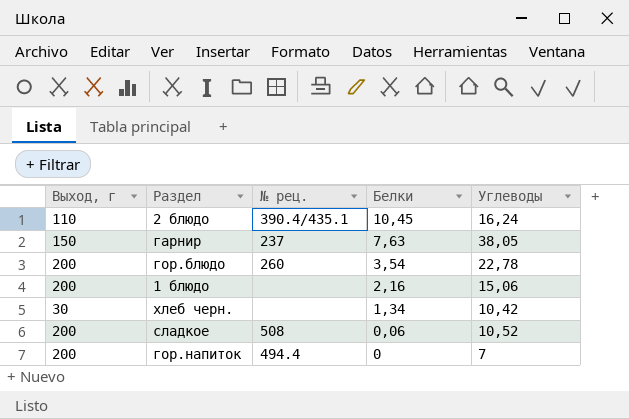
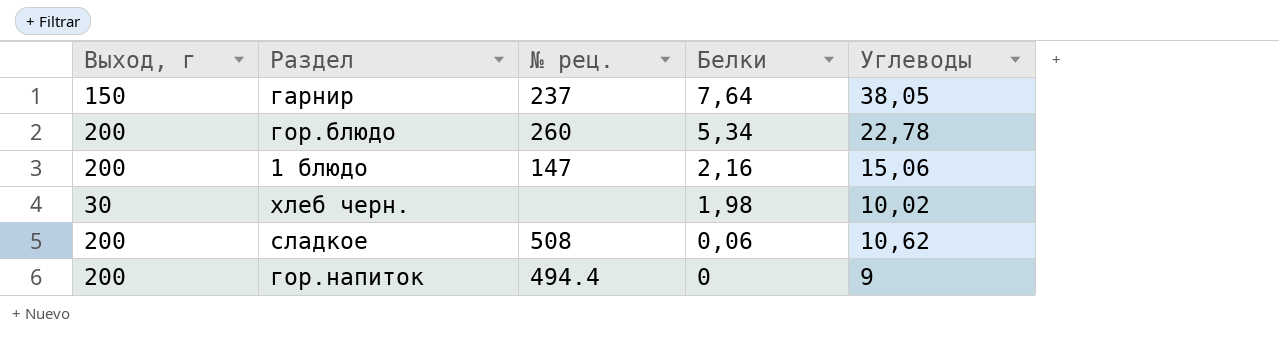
row 2 блюдо: 110 | 390.4/435.1 | 10,45 | 16,24 -> none
гарнир | Белки: 7,63 -> 7,64
гор.блюдо | Белки: 3,54 -> 5,34
1 блюдо | № рец.: none -> 147
хлеб черн. | Белки: 1,34 -> 1,98
хлеб черн. | Углеводы: 10,42 -> 10,02
сладкое | Углеводы: 10,52 -> 10,62
гор.напиток | Углеводы: 7 -> 9

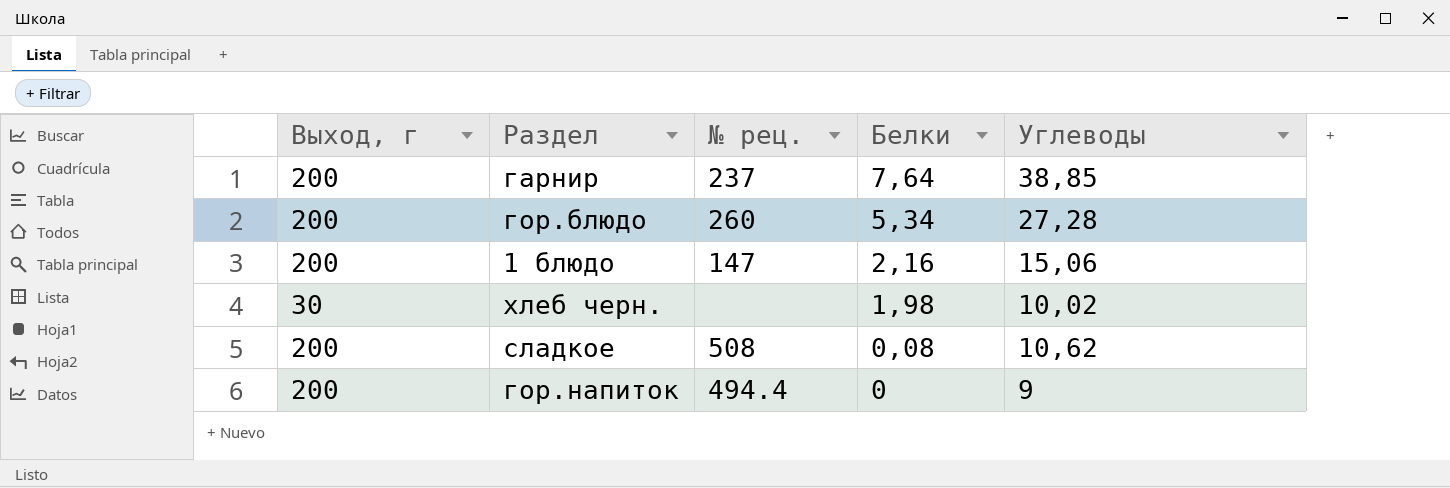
гарнир | Выход, г: 150 -> 200
гарнир | Углеводы: 38,05 -> 38,85
гор.блюдо | Углеводы: 22,78 -> 27,28
сладкое | Белки: 0,06 -> 0,08

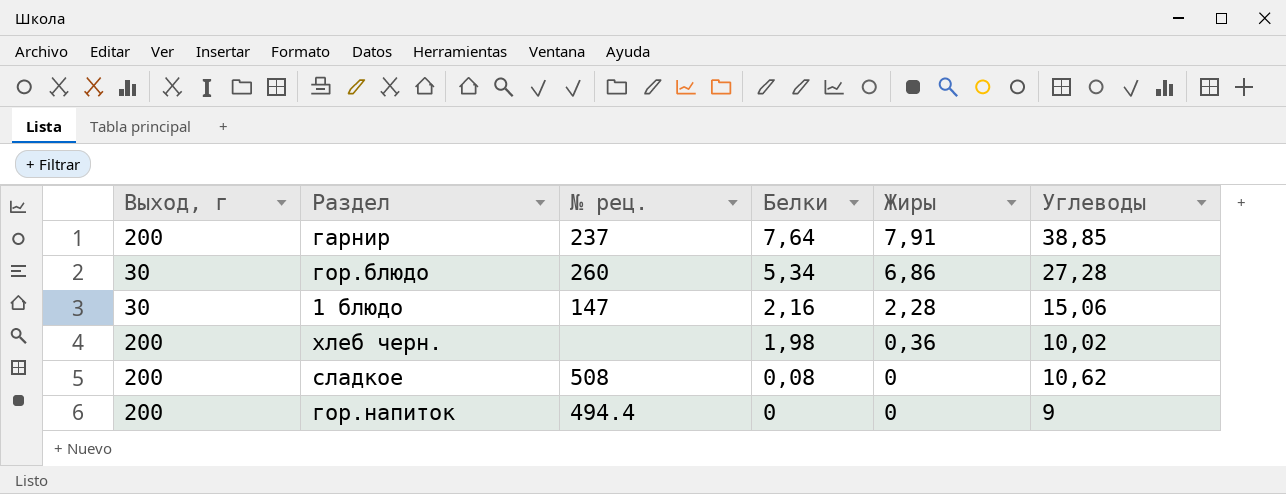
column Жиры | position: none -> 5
гор.блюдо | Выход, г: 200 -> 30
1 блюдо | Выход, г: 200 -> 30
хлеб черн. | Выход, г: 30 -> 200

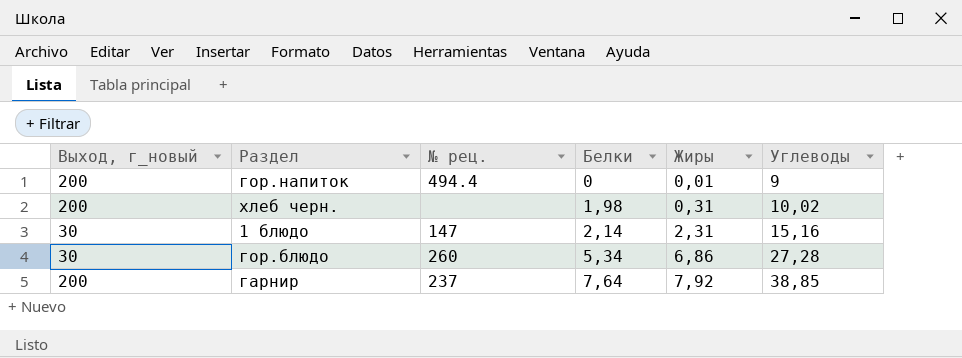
row order: Белки descending -> Белки ascending
column name: Выход, г -> Выход, г_новый
row сладкое: 200 | 508 | 0,08 | 0 | 10,62 -> none
гор.напиток | Жиры: 0 -> 0,01
хлеб черн. | Жиры: 0,36 -> 0,31
1 блюдо | Белки: 2,16 -> 2,14
1 блюдо | Жиры: 2,28 -> 2,31
1 блюдо | Углеводы: 15,06 -> 15,16
гарнир | Жиры: 7,91 -> 7,92

